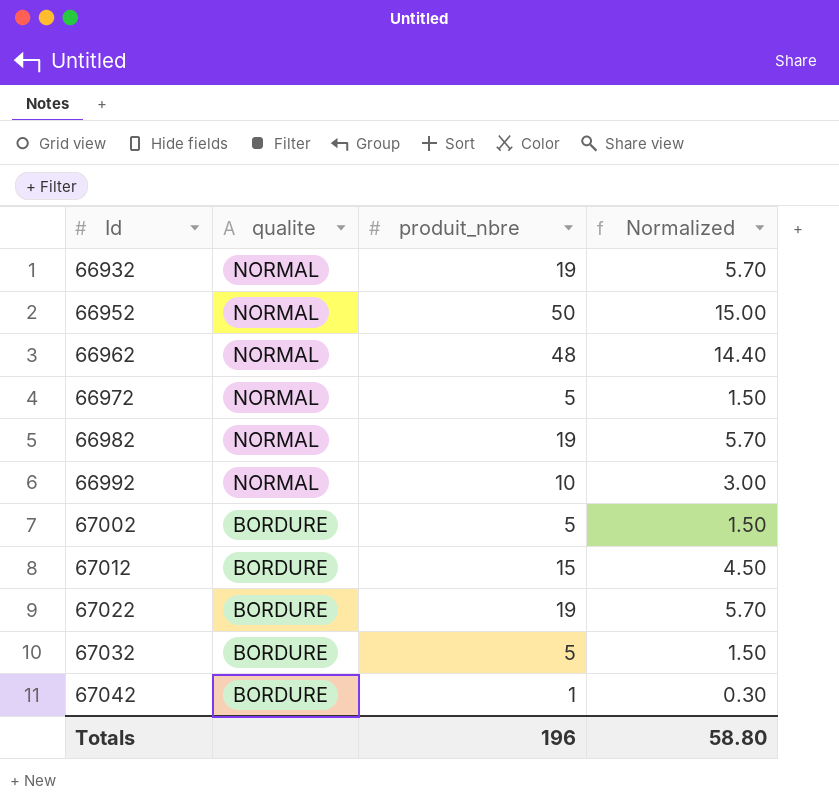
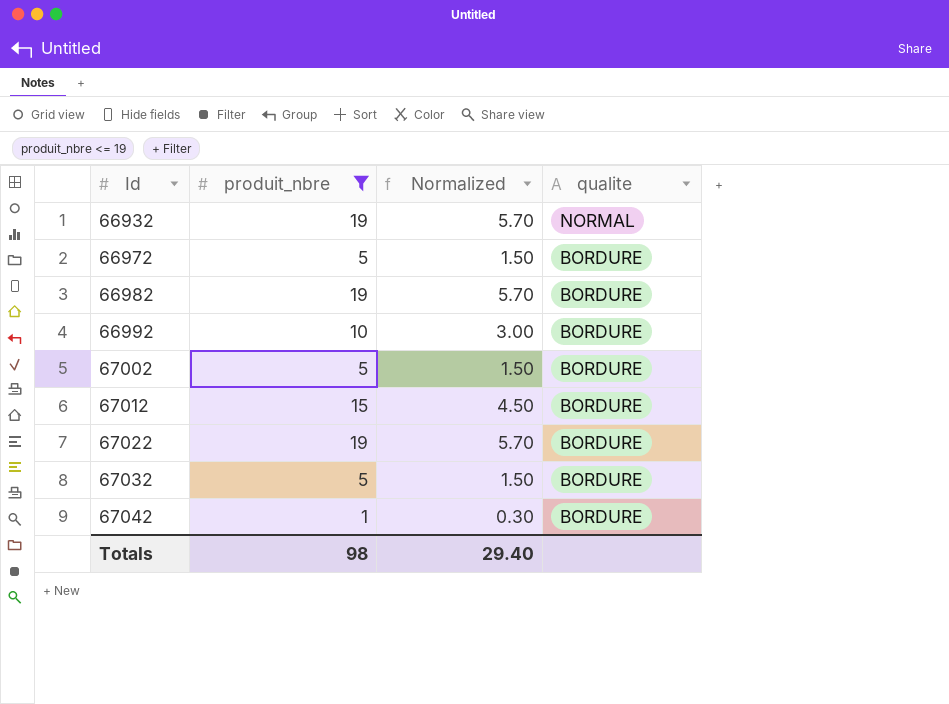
filter: none -> produit_nbre <= 19
column qualite | position: 2 -> 4
66972 | qualite: NORMAL -> BORDURE
66982 | qualite: NORMAL -> BORDURE
66992 | qualite: NORMAL -> BORDURE
Totals | produit_nbre: 196 -> 98
Totals | Normalized: 58.80 -> 29.40

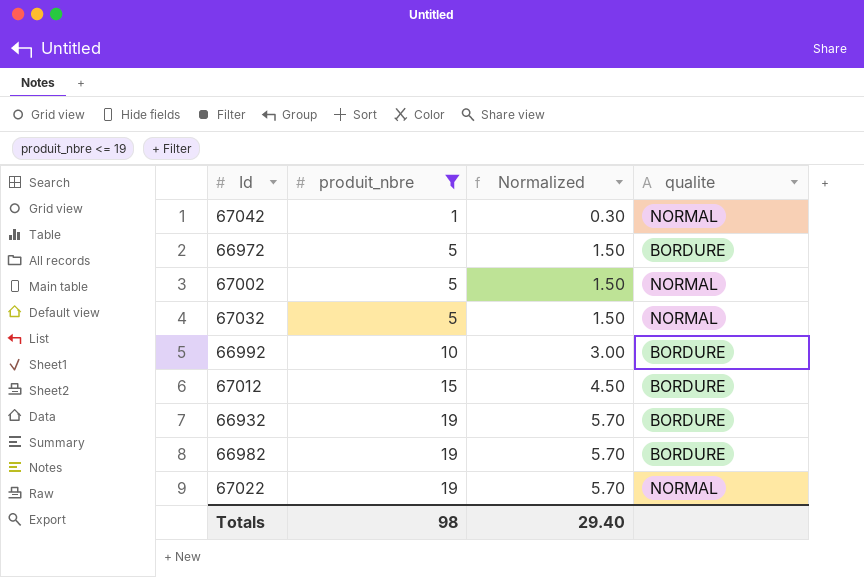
row order: Id ascending -> produit_nbre ascending
67042 | qualite: BORDURE -> NORMAL
67002 | qualite: BORDURE -> NORMAL
67032 | qualite: BORDURE -> NORMAL
66932 | qualite: NORMAL -> BORDURE
67022 | qualite: BORDURE -> NORMAL

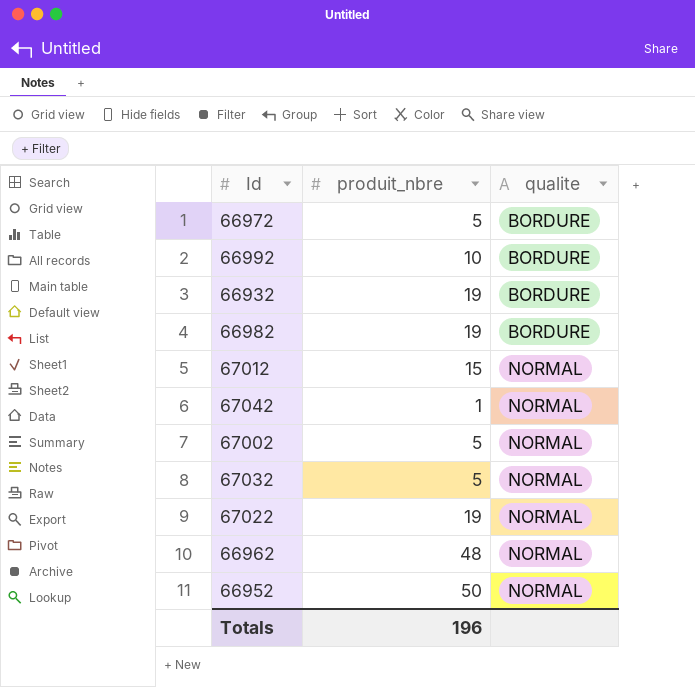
filter: produit_nbre <= 19 -> none
row order: produit_nbre ascending -> qualite ascending
column Normalized | formula: [produit_nbre] * 0.3 -> none
67012 | qualite: BORDURE -> NORMAL
Totals | produit_nbre: 98 -> 196

